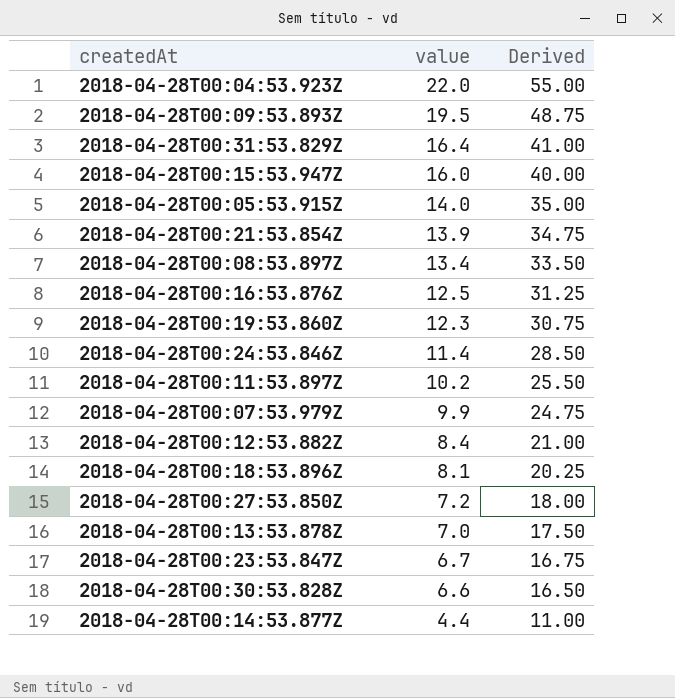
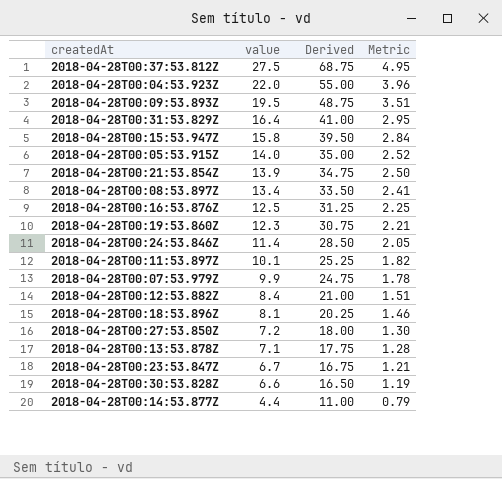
column Metric | formula: none -> [value] * 0.18
row 2018-04-28T00:37:53.812Z: none -> 27.5 | 68.75 | 4.95
2018-04-28T00:15:53.947Z | value: 16.0 -> 15.8
2018-04-28T00:15:53.947Z | Derived: 40.00 -> 39.50
2018-04-28T00:11:53.897Z | value: 10.2 -> 10.1
2018-04-28T00:11:53.897Z | Derived: 25.50 -> 25.25
2018-04-28T00:13:53.878Z | value: 7.0 -> 7.1
2018-04-28T00:13:53.878Z | Derived: 17.50 -> 17.75

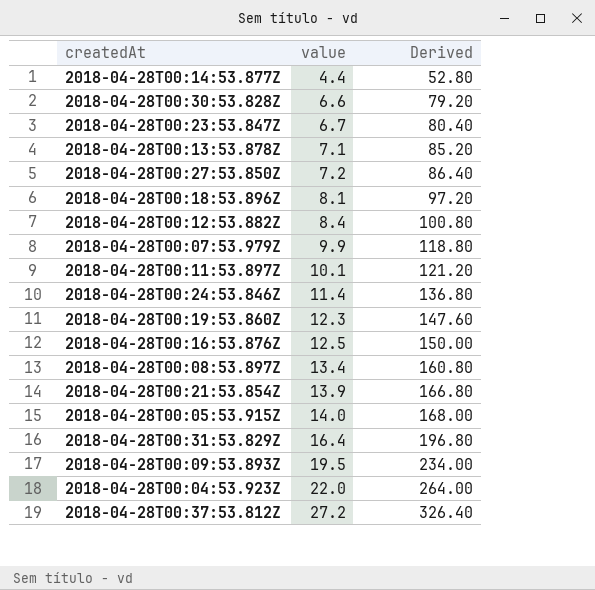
row order: value descending -> value ascending
column Metric | formula: [value] * 0.18 -> none
column Derived | formula: [value] * 2.5 -> [value] * 12
row 2018-04-28T00:15:53.947Z: 15.8 | 39.50 | 2.84 -> none
2018-04-28T00:37:53.812Z | value: 27.5 -> 27.2

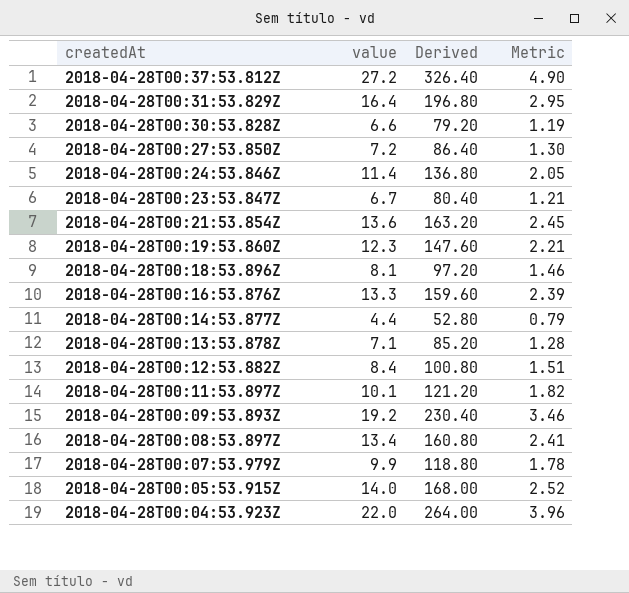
row order: value ascending -> createdAt descending
column Metric | formula: none -> [value] * 0.18
2018-04-28T00:21:53.854Z | value: 13.9 -> 13.6
2018-04-28T00:21:53.854Z | Derived: 166.80 -> 163.20
2018-04-28T00:16:53.876Z | value: 12.5 -> 13.3
2018-04-28T00:16:53.876Z | Derived: 150.00 -> 159.60
2018-04-28T00:09:53.893Z | value: 19.5 -> 19.2
2018-04-28T00:09:53.893Z | Derived: 234.00 -> 230.40

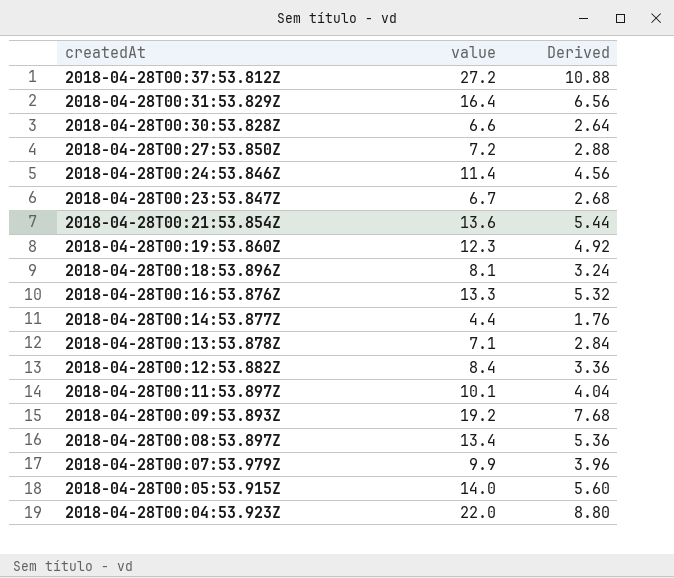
column Metric | formula: [value] * 0.18 -> none
column Derived | formula: [value] * 12 -> [value] * 0.4

